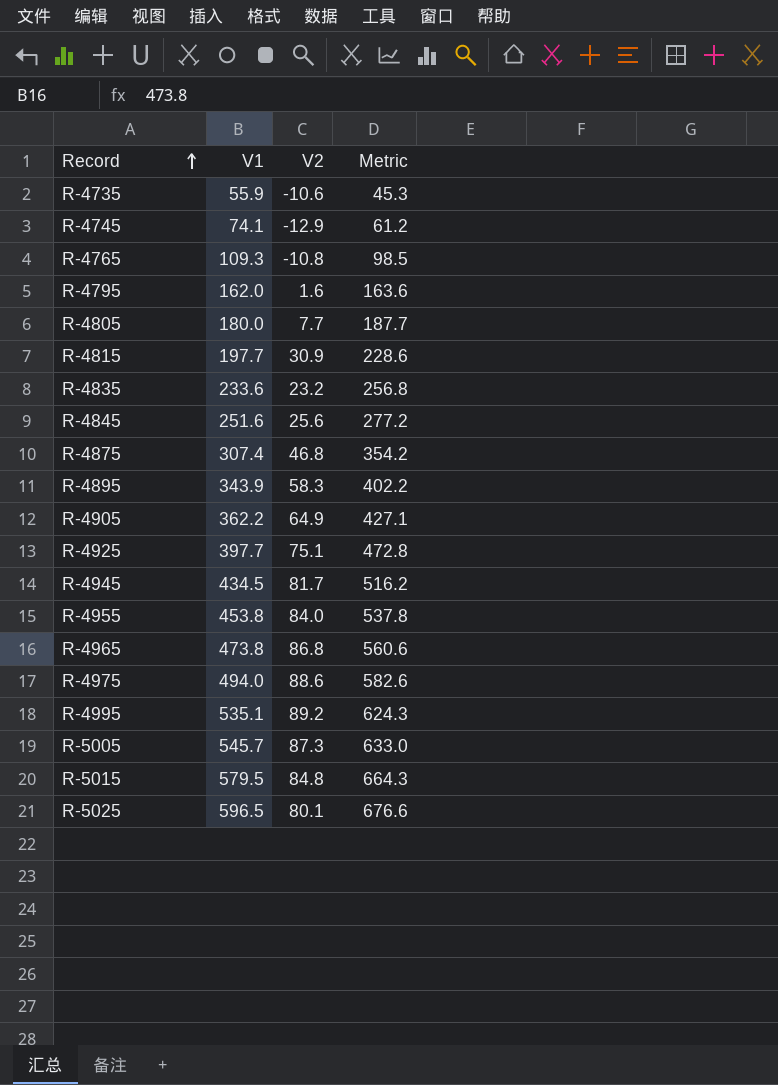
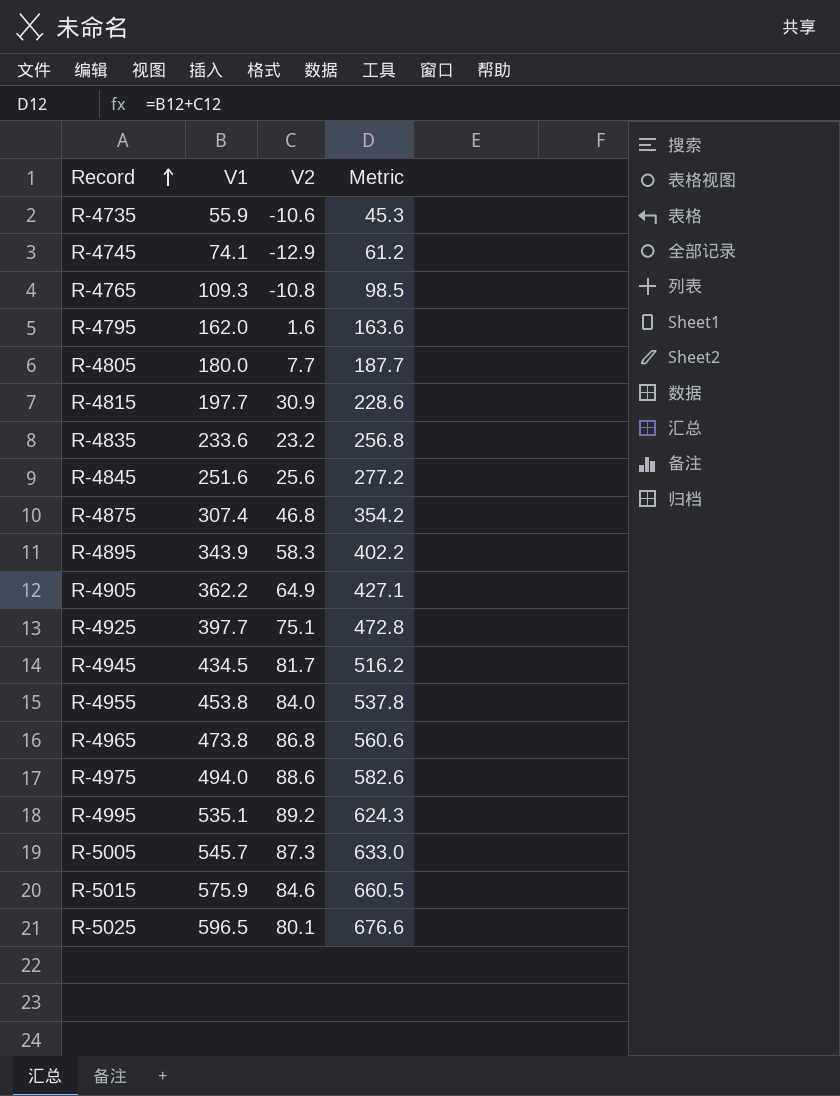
R-5015 | V1: 579.5 -> 575.9
R-5015 | V2: 84.8 -> 84.6
R-5015 | Metric: 664.3 -> 660.5

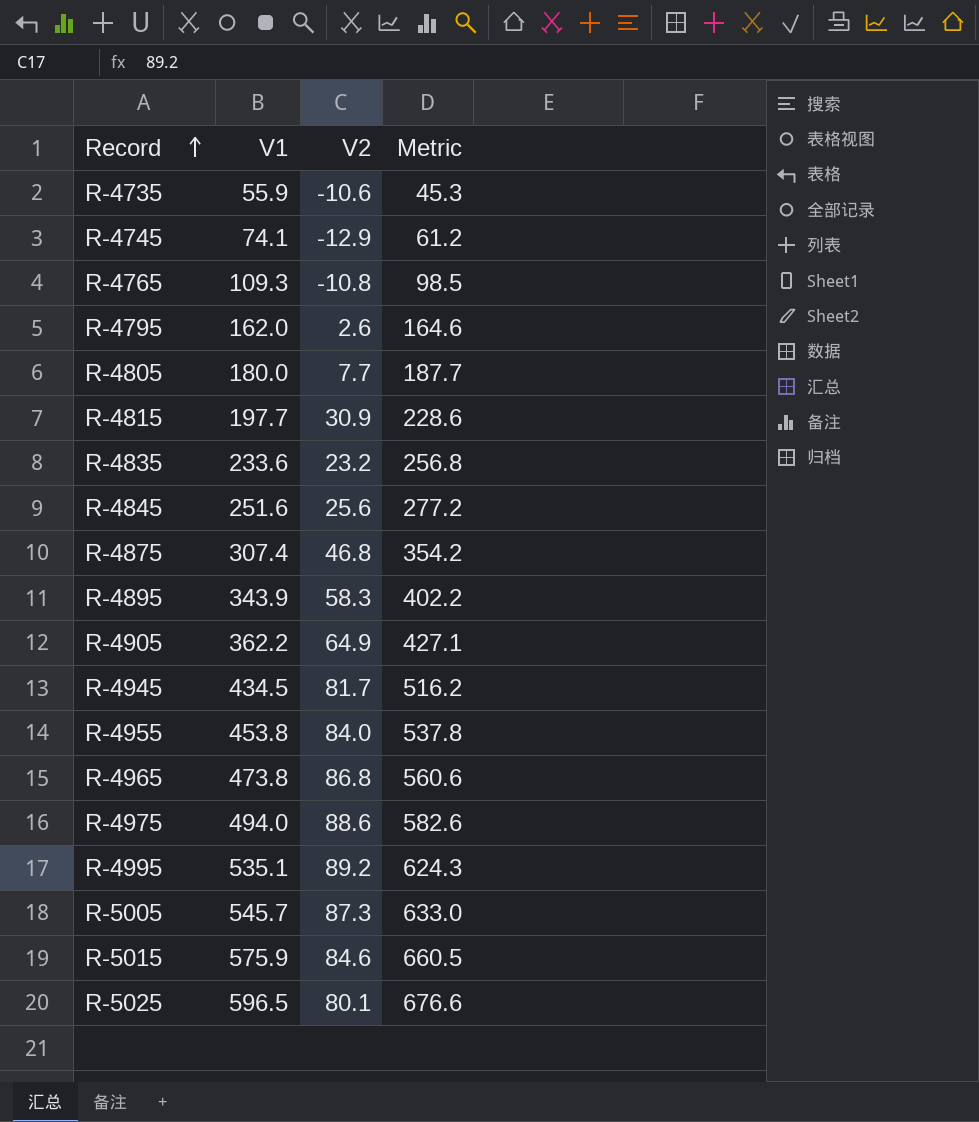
row R-4925: 397.7 | 75.1 | 472.8 -> none
R-4795 | V2: 1.6 -> 2.6
R-4795 | Metric: 163.6 -> 164.6

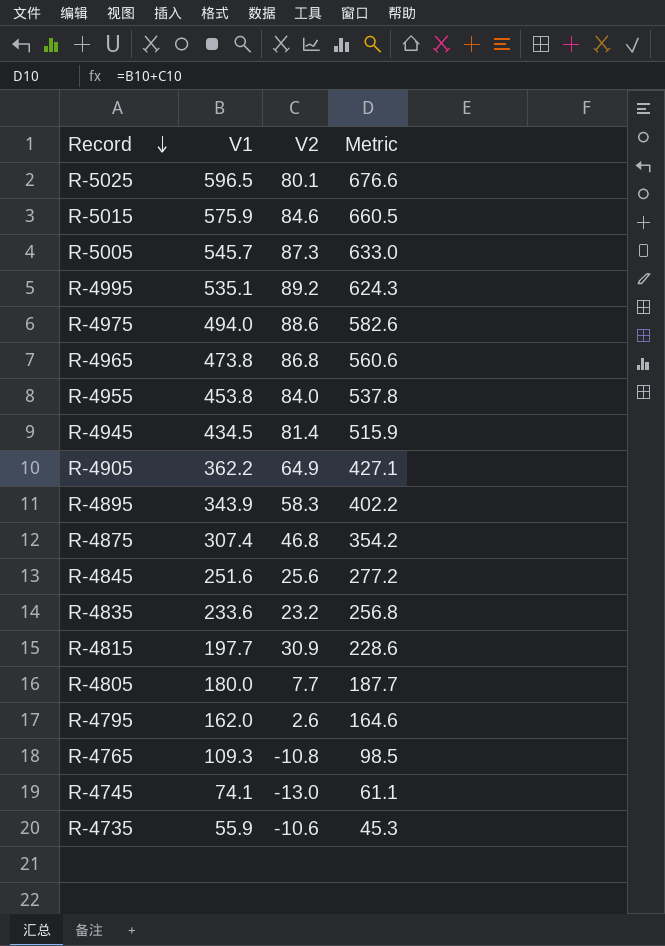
row order: Record ascending -> Record descending
R-4945 | V2: 81.7 -> 81.4
R-4945 | Metric: 516.2 -> 515.9
R-4745 | V2: -12.9 -> -13.0
R-4745 | Metric: 61.2 -> 61.1

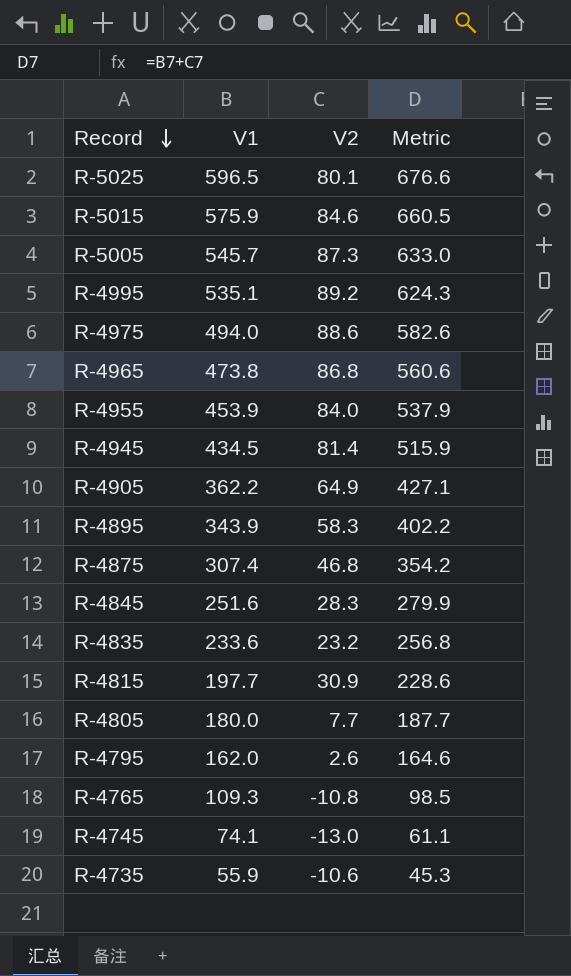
R-4955 | V1: 453.8 -> 453.9
R-4955 | Metric: 537.8 -> 537.9
R-4845 | V2: 25.6 -> 28.3
R-4845 | Metric: 277.2 -> 279.9

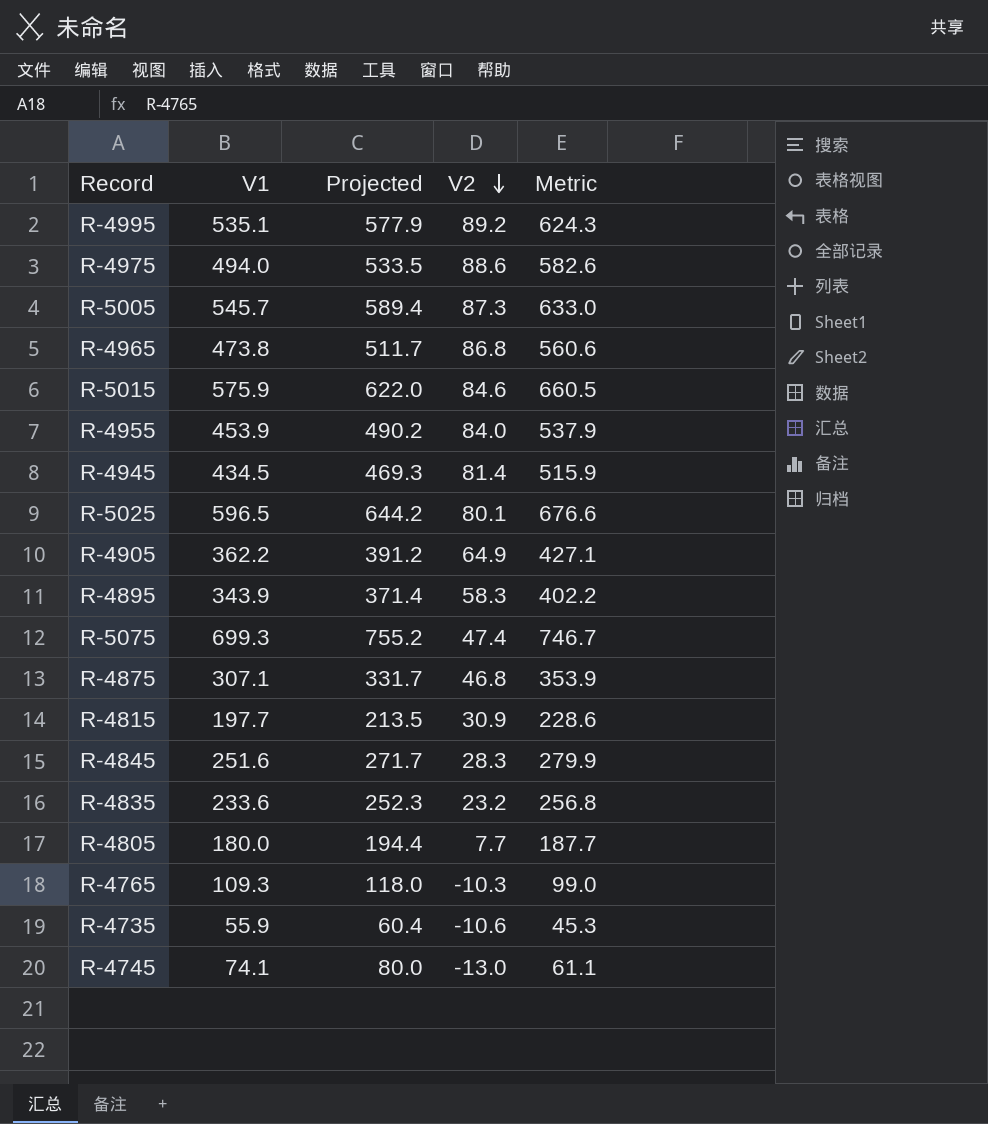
row order: Record descending -> V2 descending
column Projected | formula: none -> [V1] * 1.08
row R-4795: 162.0 | 2.6 | 164.6 -> none
row R-5075: none -> 699.3 | 755.2 | 47.4 | 746.7
R-4875 | V1: 307.4 -> 307.1
R-4875 | Metric: 354.2 -> 353.9
R-4765 | V2: -10.8 -> -10.3
R-4765 | Metric: 98.5 -> 99.0

